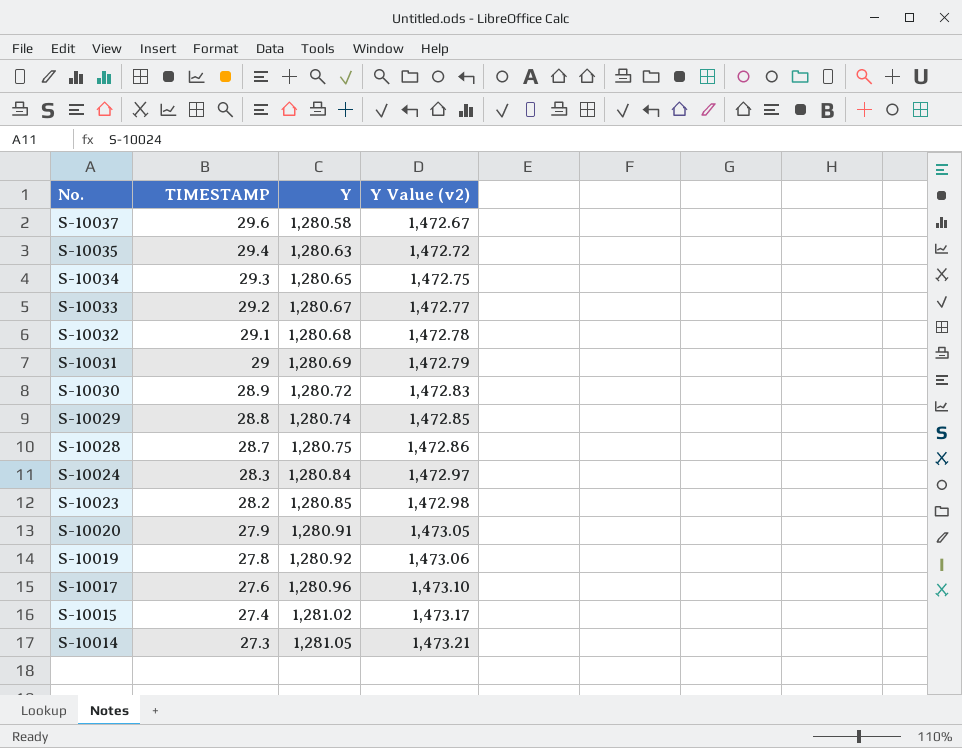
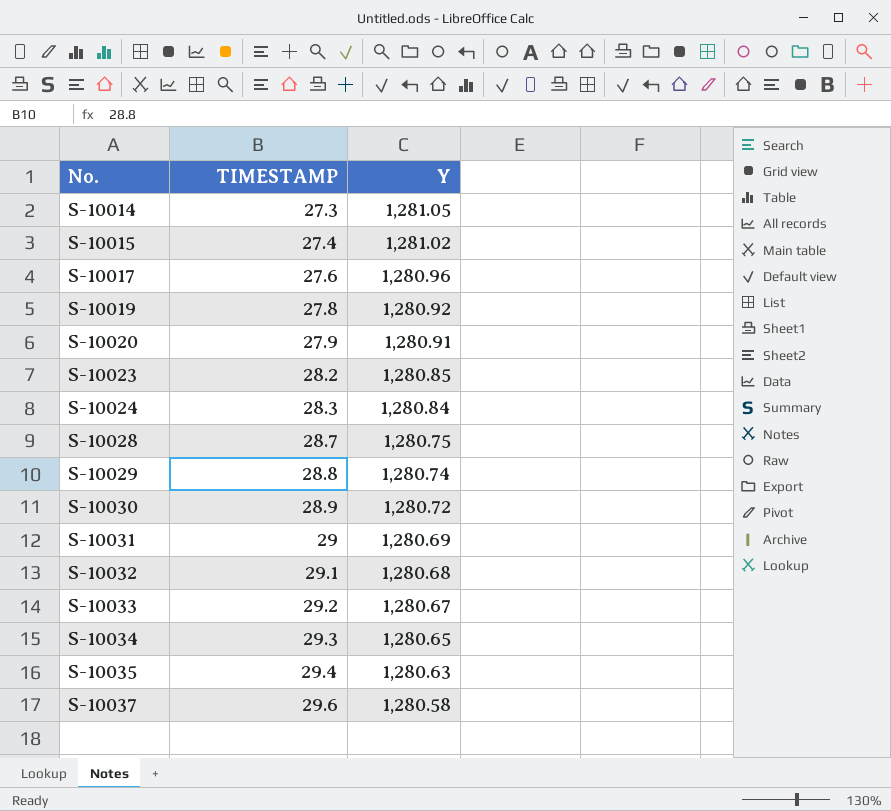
row order: No. descending -> No. ascending
column Y Value (v2) | formula: [Y] * 1.15 -> none

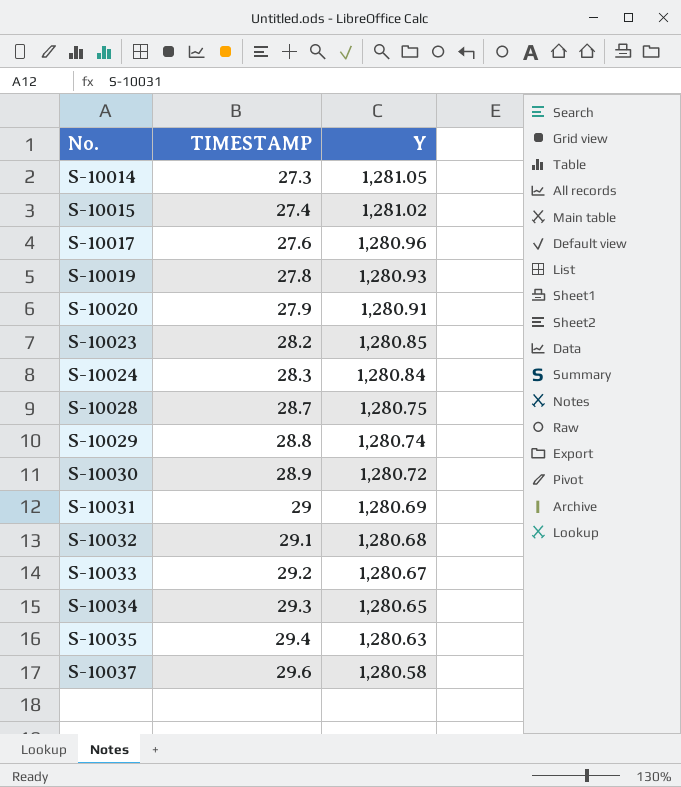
S-10019 | Y: 1,280.92 -> 1,280.93

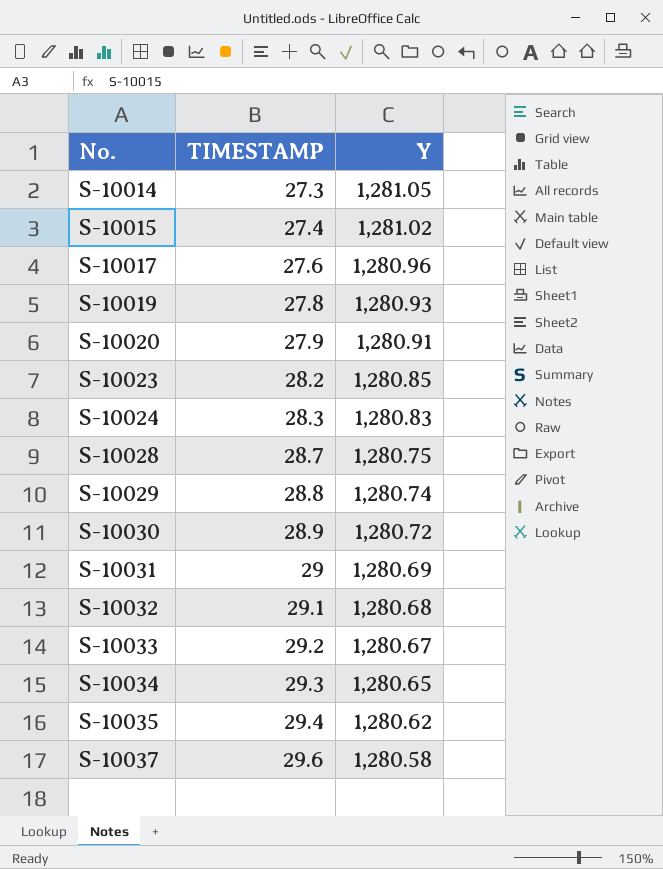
S-10024 | Y: 1,280.84 -> 1,280.83
S-10035 | Y: 1,280.63 -> 1,280.62

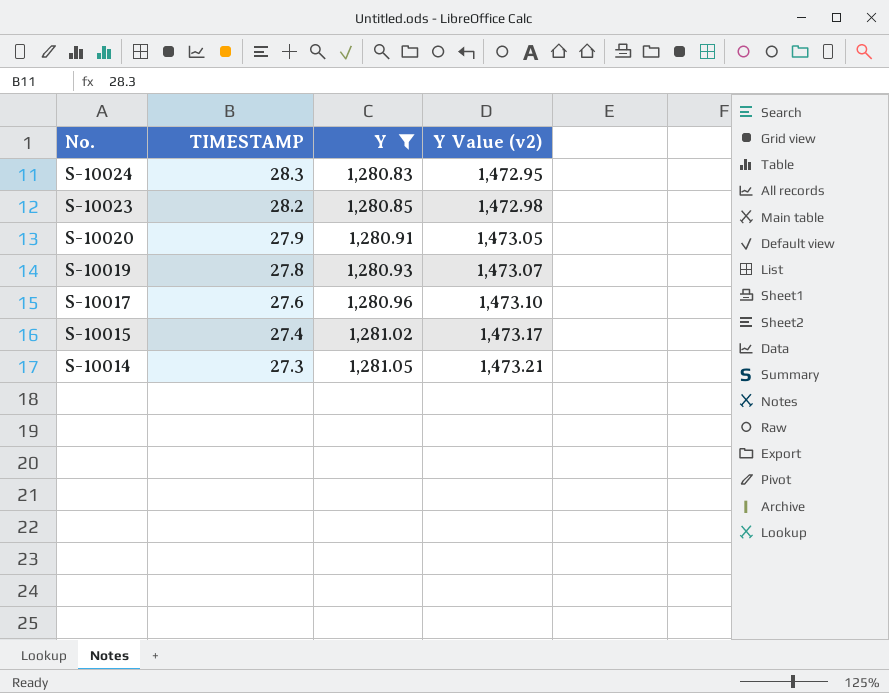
filter: none -> Y >= 1,280.83
row order: No. ascending -> No. descending
column Y Value (v2) | formula: none -> [Y] * 1.15

